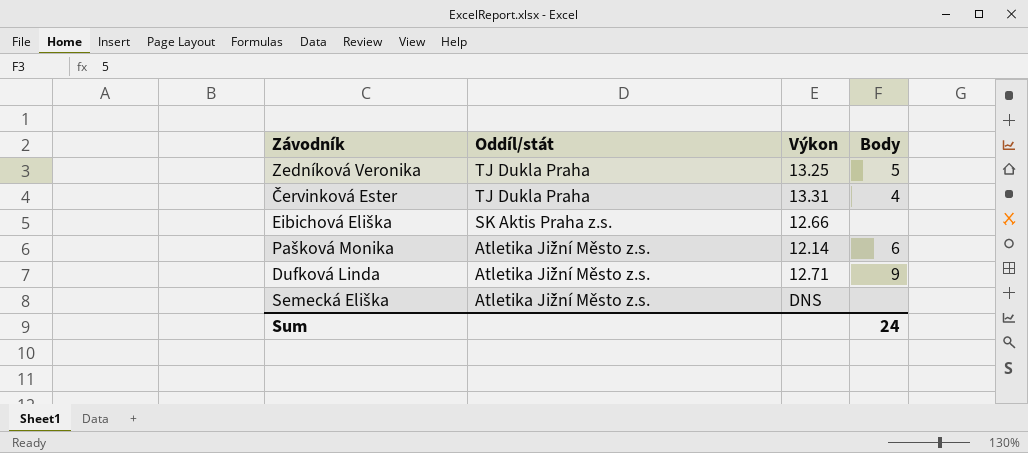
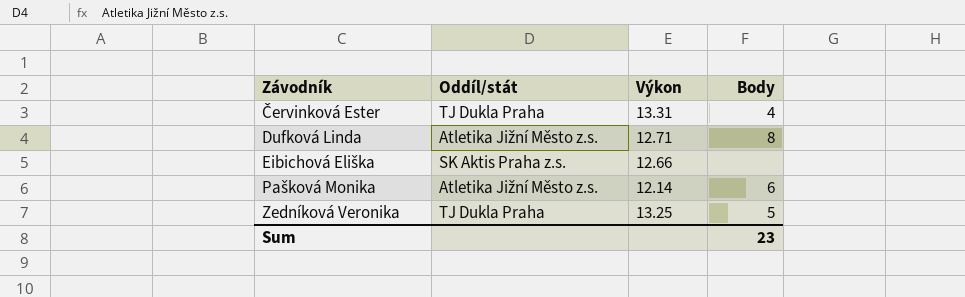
row order: Oddíl/stát descending -> Závodník ascending
row Semecká Eliška: Atletika Jižní Město z.s. | DNS | none -> none
Dufková Linda | Body: 9 -> 8
Sum | Body: 24 -> 23

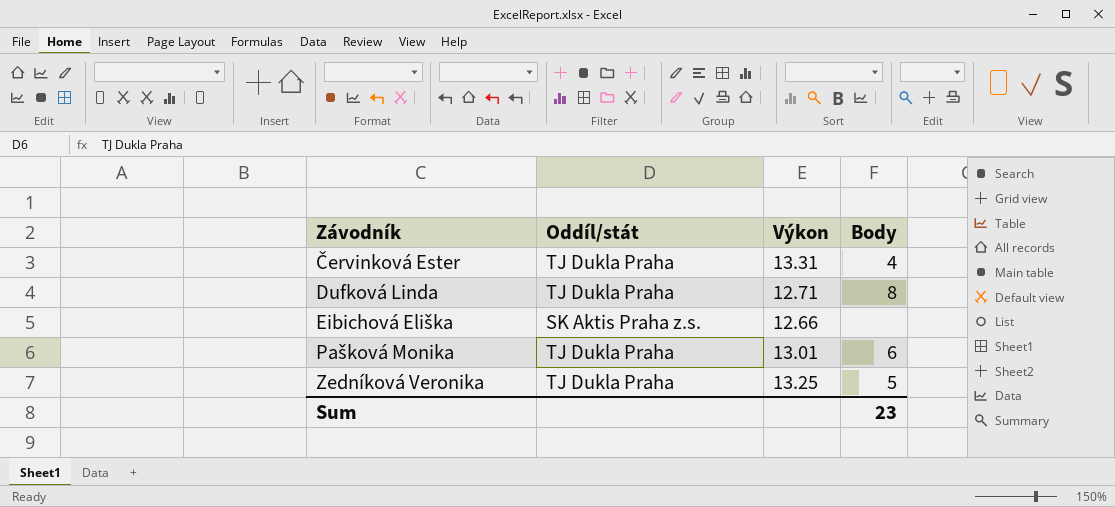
Dufková Linda | Oddíl/stát: Atletika Jižní Město z.s. -> TJ Dukla Praha
Pašková Monika | Oddíl/stát: Atletika Jižní Město z.s. -> TJ Dukla Praha
Pašková Monika | Výkon: 12.14 -> 13.01

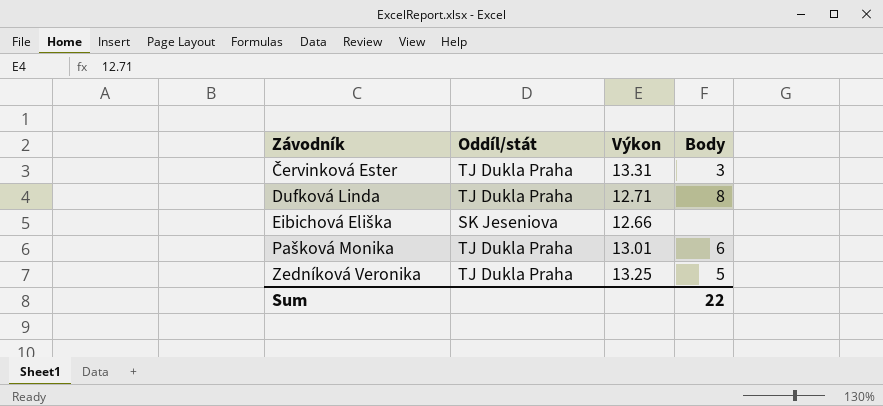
Červinková Ester | Body: 4 -> 3
Eibichová Eliška | Oddíl/stát: SK Aktis Praha z.s. -> SK Jeseniova
Sum | Body: 23 -> 22

